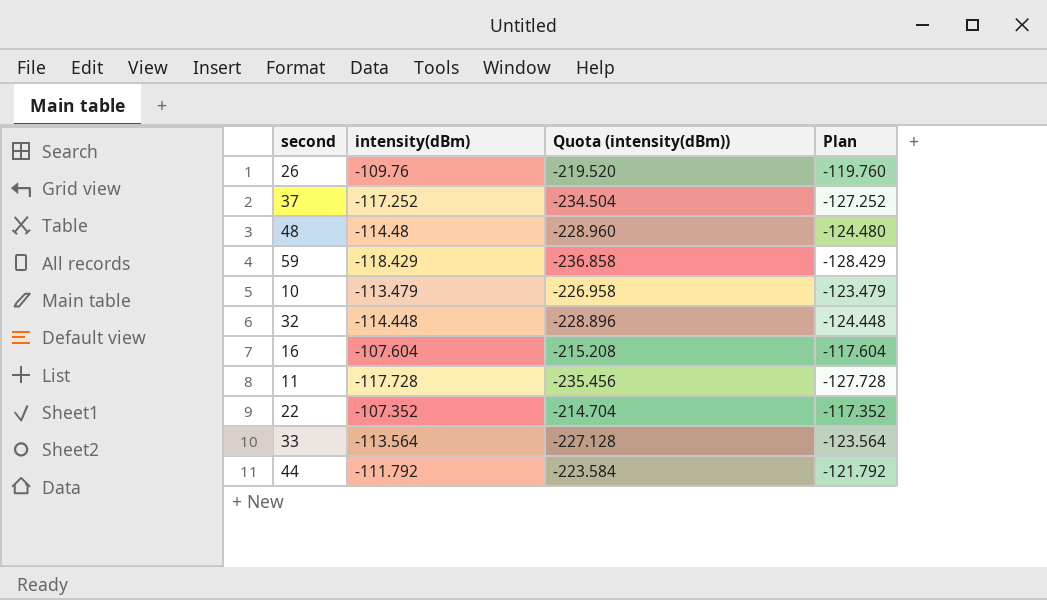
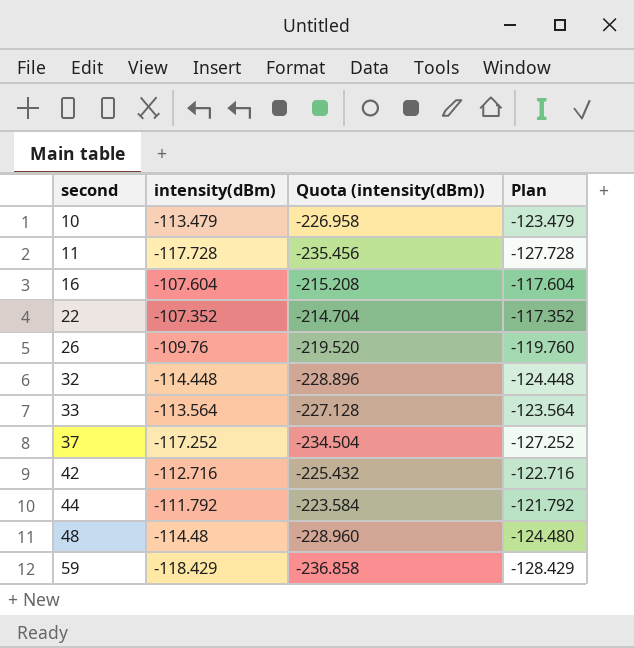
row order: none -> second ascending
row 42: none -> -112.716 | -225.432 | -122.716

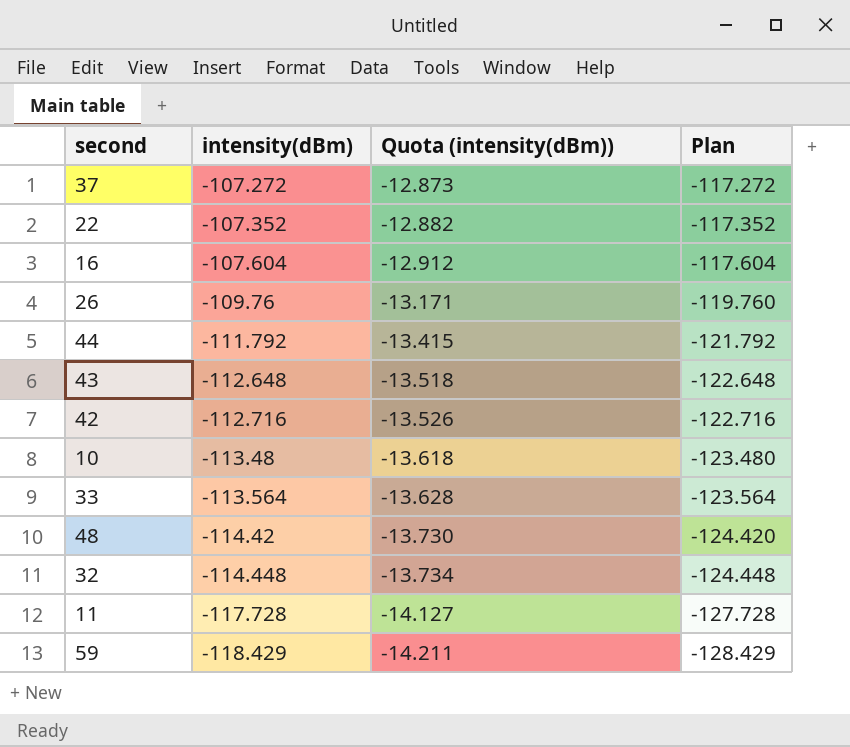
row order: second ascending -> intensity(dBm) descending
column Quota (intensity(dBm)) | formula: [intensity(dBm)] * 2 -> [intensity(dBm)] * 0.12
37 | intensity(dBm): -117.252 -> -107.272
37 | Plan: -127.252 -> -117.272
row 43: none -> -112.648 | -13.518 | -122.648
10 | intensity(dBm): -113.479 -> -113.48
10 | Plan: -123.479 -> -123.480
48 | intensity(dBm): -114.48 -> -114.42
48 | Plan: -124.480 -> -124.420

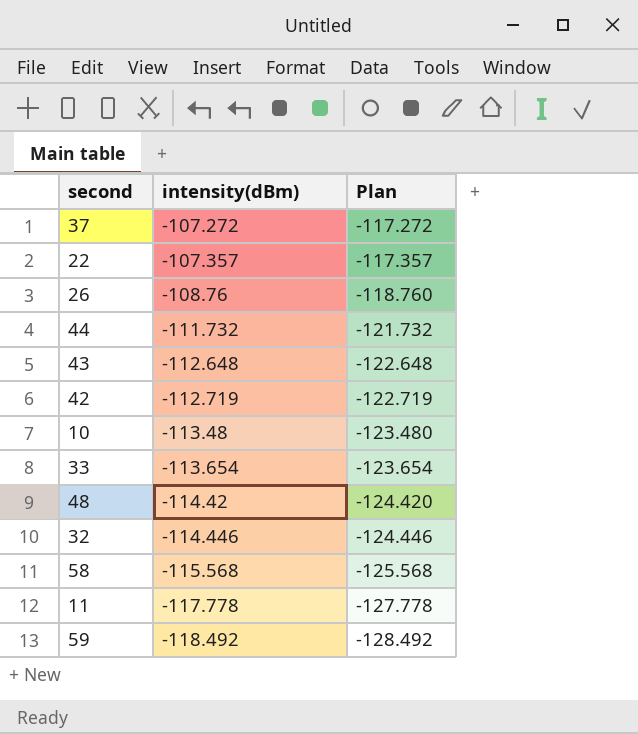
column Quota (intensity(dBm)) | formula: [intensity(dBm)] * 0.12 -> none
row 16: -107.604 | -12.912 | -117.604 -> none
22 | intensity(dBm): -107.352 -> -107.357
22 | Plan: -117.352 -> -117.357
26 | intensity(dBm): -109.76 -> -108.76
26 | Plan: -119.760 -> -118.760
44 | intensity(dBm): -111.792 -> -111.732
44 | Plan: -121.792 -> -121.732
42 | intensity(dBm): -112.716 -> -112.719
42 | Plan: -122.716 -> -122.719
33 | intensity(dBm): -113.564 -> -113.654
33 | Plan: -123.564 -> -123.654
32 | intensity(dBm): -114.448 -> -114.446
32 | Plan: -124.448 -> -124.446
row 58: none -> -115.568 | -125.568
11 | intensity(dBm): -117.728 -> -117.778
11 | Plan: -127.728 -> -127.778
59 | intensity(dBm): -118.429 -> -118.492
59 | Plan: -128.429 -> -128.492

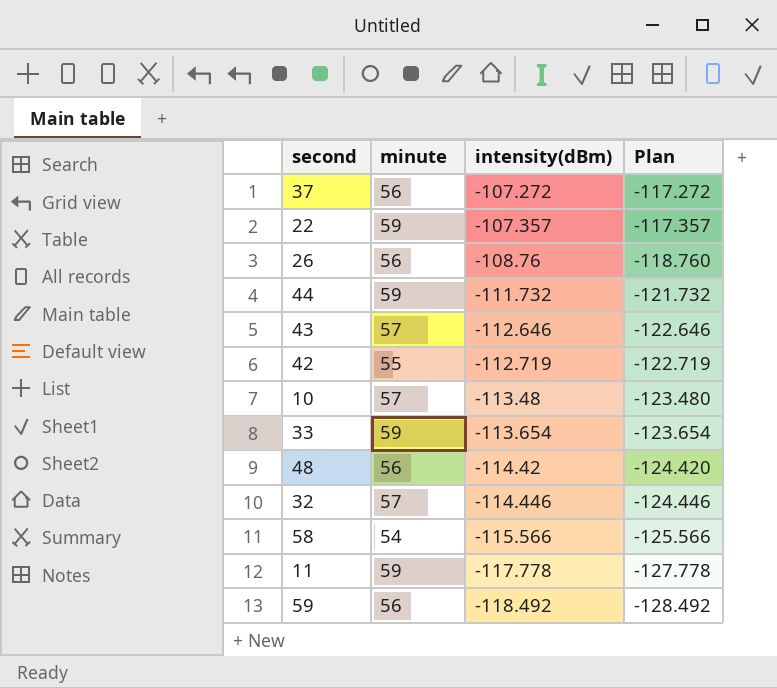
column minute | position: none -> 2
43 | intensity(dBm): -112.648 -> -112.646
43 | Plan: -122.648 -> -122.646
58 | intensity(dBm): -115.568 -> -115.566
58 | Plan: -125.568 -> -125.566

